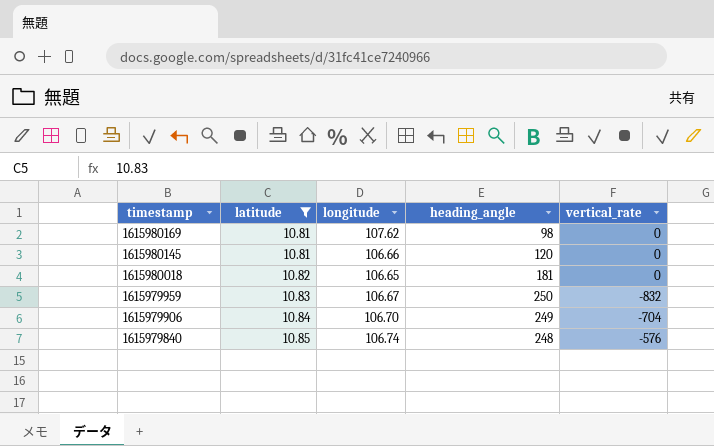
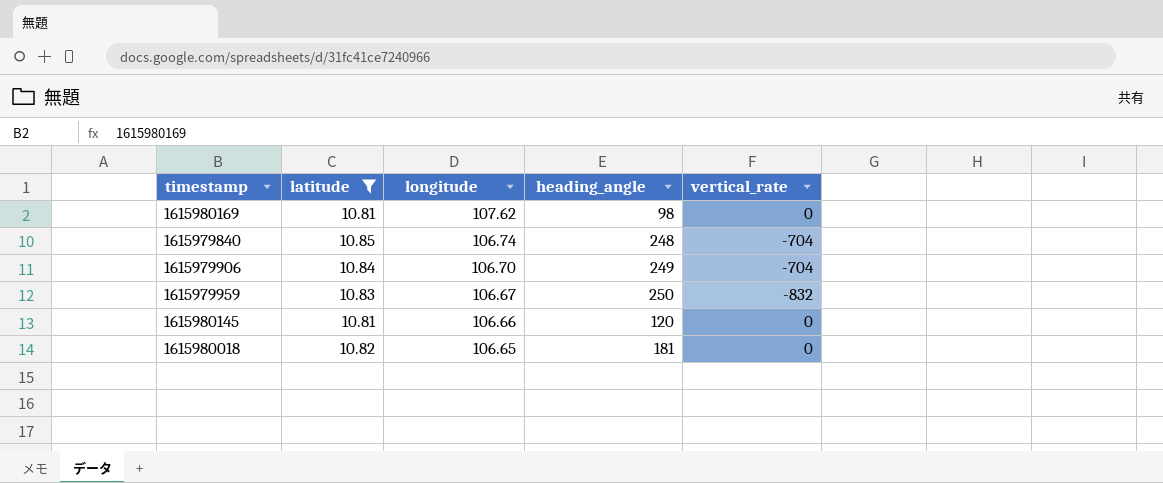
row order: timestamp descending -> longitude descending
1615979840 | vertical_rate: -576 -> -704

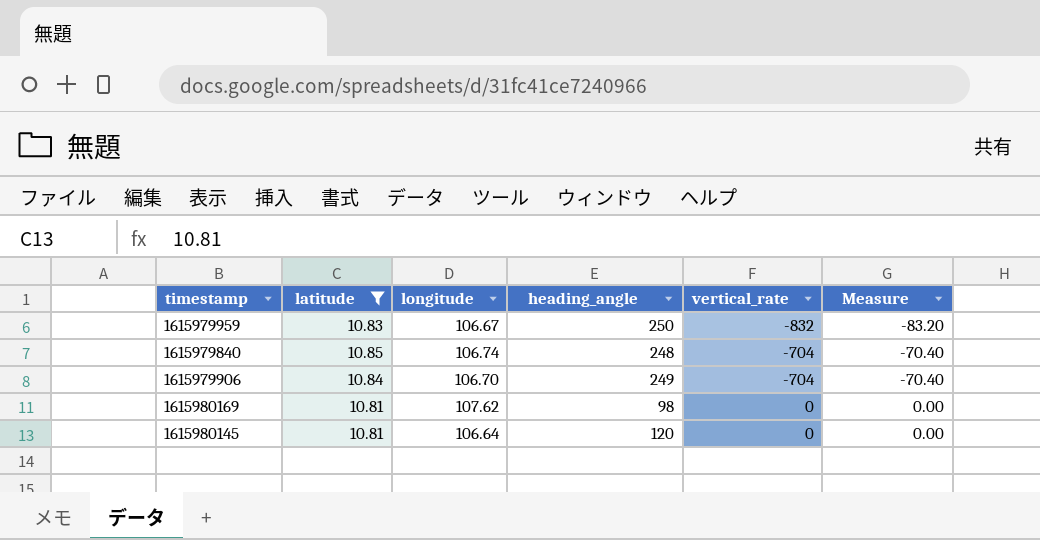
row order: longitude descending -> vertical_rate ascending
column Measure | formula: none -> [vertical_rate] * 0.1
row 1615980018: 10.82 | 106.65 | 181 | 0 -> none
1615980145 | longitude: 106.66 -> 106.64

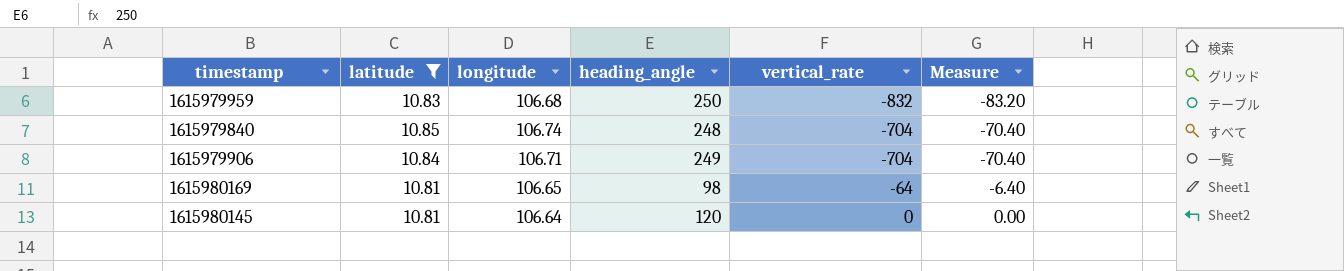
1615979959 | longitude: 106.67 -> 106.68
1615979906 | longitude: 106.70 -> 106.71
1615980169 | longitude: 107.62 -> 106.65
1615980169 | vertical_rate: 0 -> -64
1615980169 | Measure: 0.00 -> -6.40

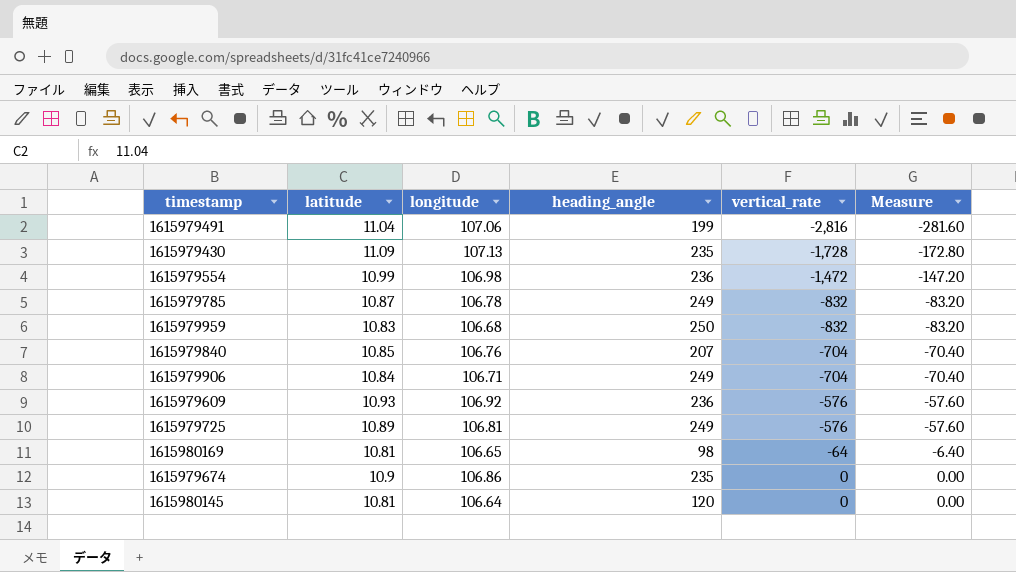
filter: latitude <= 10.85 -> none
1615979840 | longitude: 106.74 -> 106.76
1615979840 | heading_angle: 248 -> 207

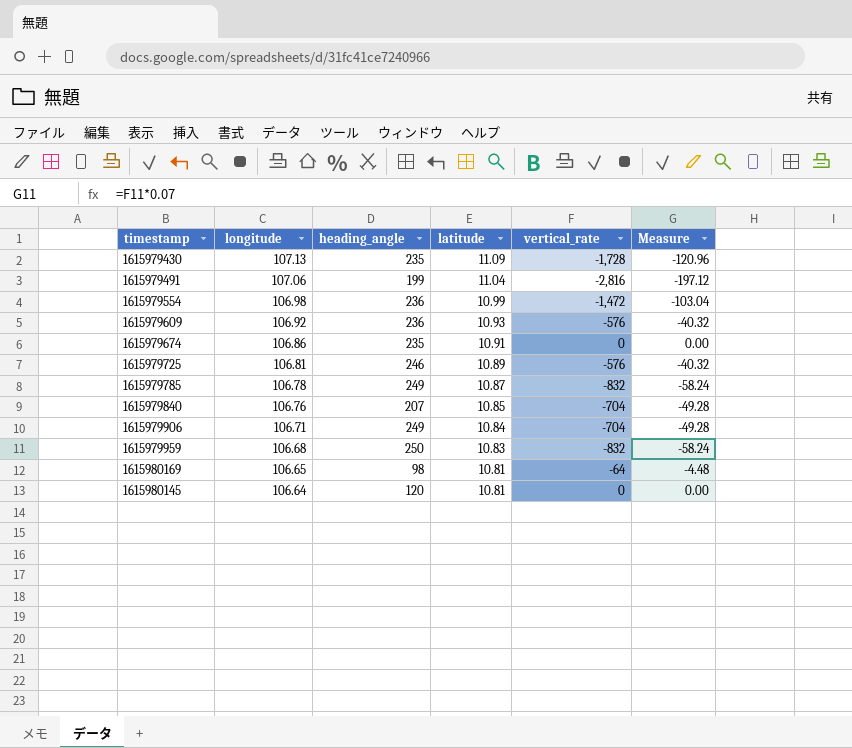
row order: vertical_rate ascending -> longitude descending
column latitude | position: 2 -> 4
column Measure | formula: [vertical_rate] * 0.1 -> [vertical_rate] * 0.07
1615979674 | latitude: 10.9 -> 10.91
1615979725 | heading_angle: 249 -> 246

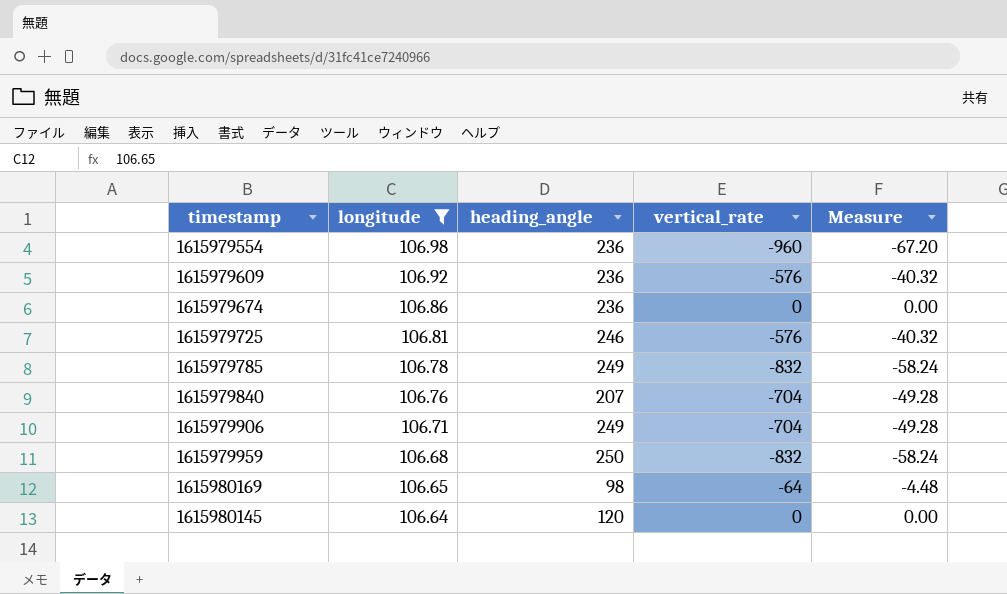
filter: none -> longitude <= 106.98
column latitude | position: 4 -> none
1615979554 | vertical_rate: -1,472 -> -960
1615979554 | Measure: -103.04 -> -67.20
1615979674 | heading_angle: 235 -> 236

